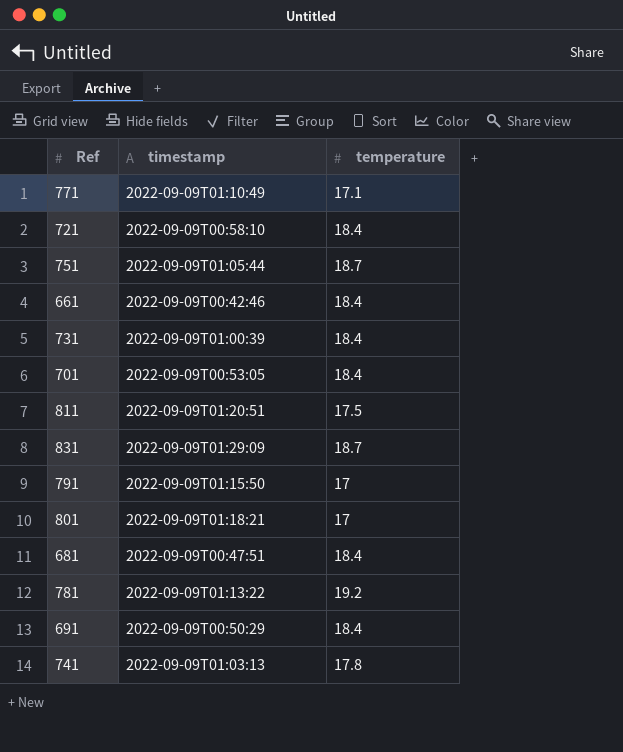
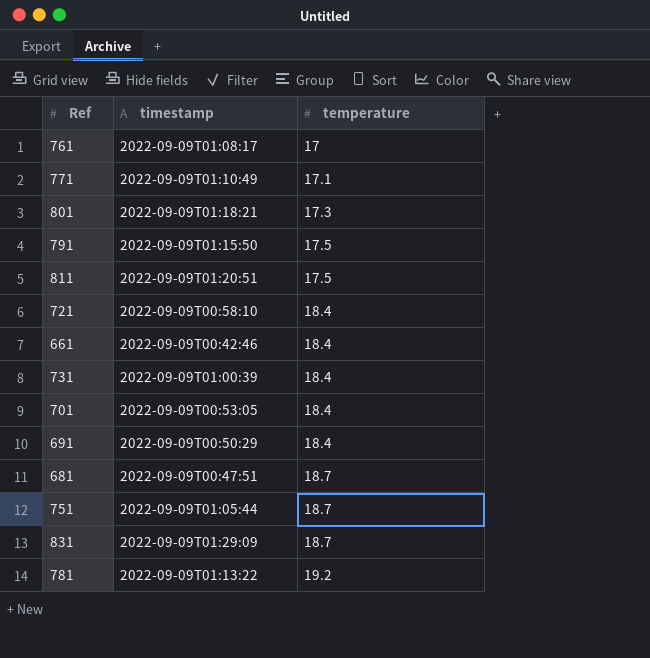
row order: none -> temperature ascending
row 741: 2022-09-09T01:03:13 | 17.8 -> none
row 761: none -> 2022-09-09T01:08:17 | 17
801 | temperature: 17 -> 17.3
791 | temperature: 17 -> 17.5
681 | temperature: 18.4 -> 18.7

